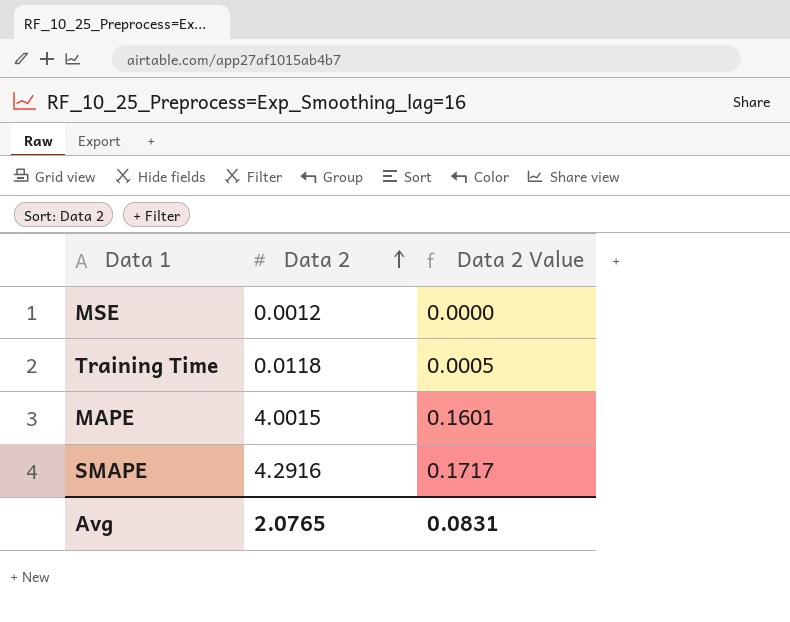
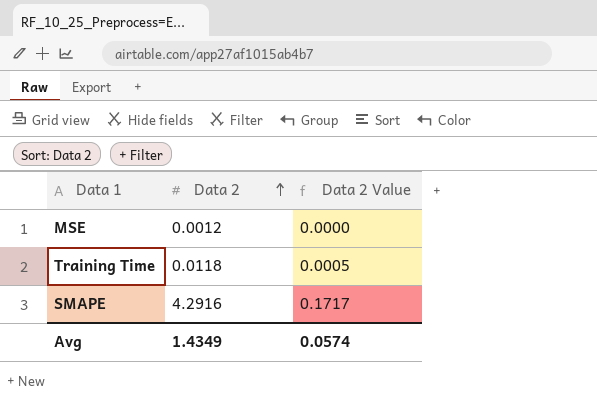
row MAPE: 4.0015 | 0.1601 -> none
Avg | Data 2: 2.0765 -> 1.4349
Avg | Data 2 Value: 0.0831 -> 0.0574

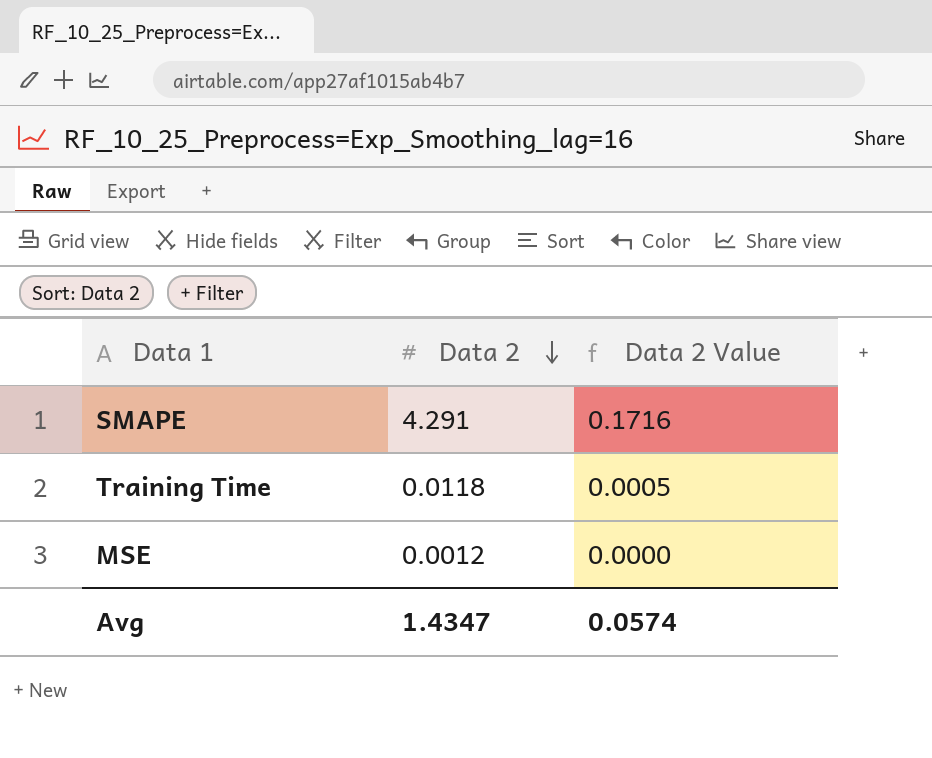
row order: Data 2 ascending -> Data 2 descending
SMAPE | Data 2: 4.2916 -> 4.291
SMAPE | Data 2 Value: 0.1717 -> 0.1716
Avg | Data 2: 1.4349 -> 1.4347

